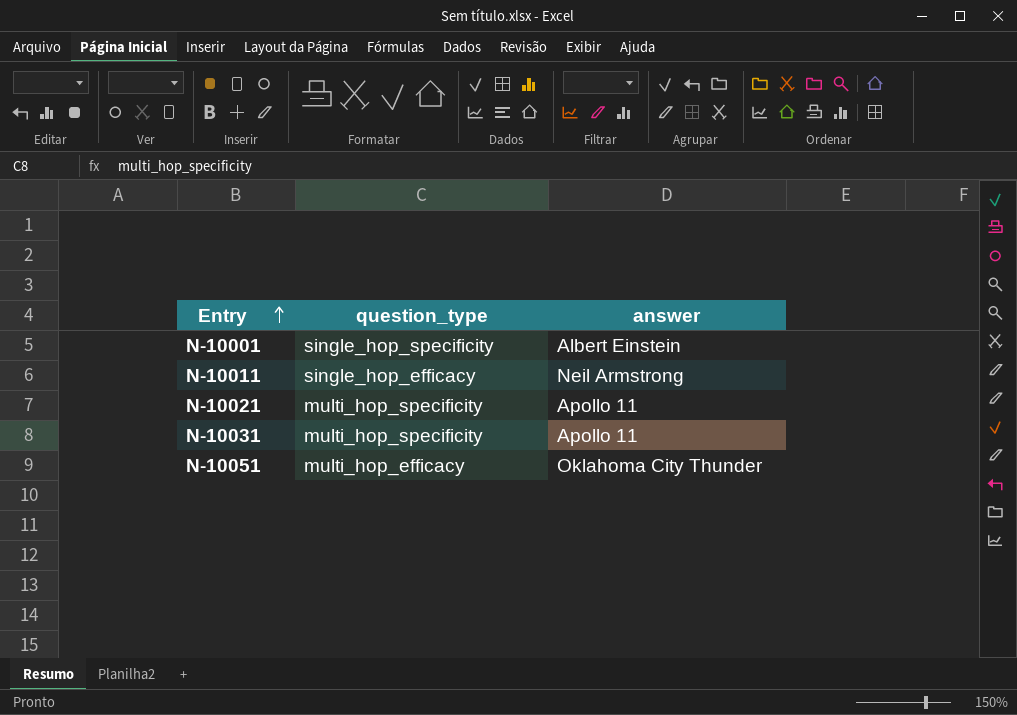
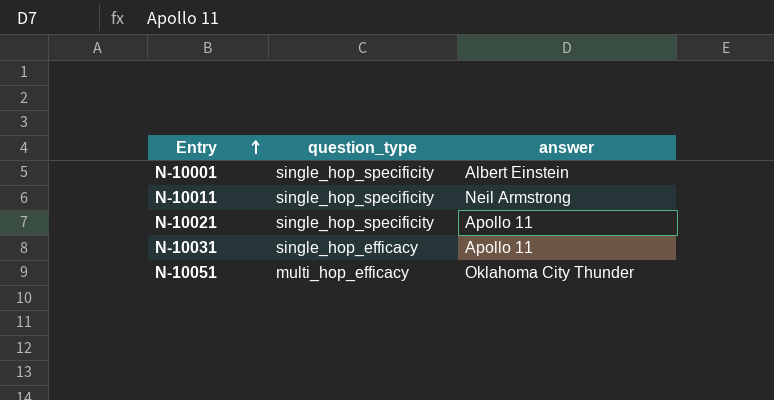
N-10011 | question_type: single_hop_efficacy -> single_hop_specificity
N-10021 | question_type: multi_hop_specificity -> single_hop_specificity
N-10031 | question_type: multi_hop_specificity -> single_hop_efficacy

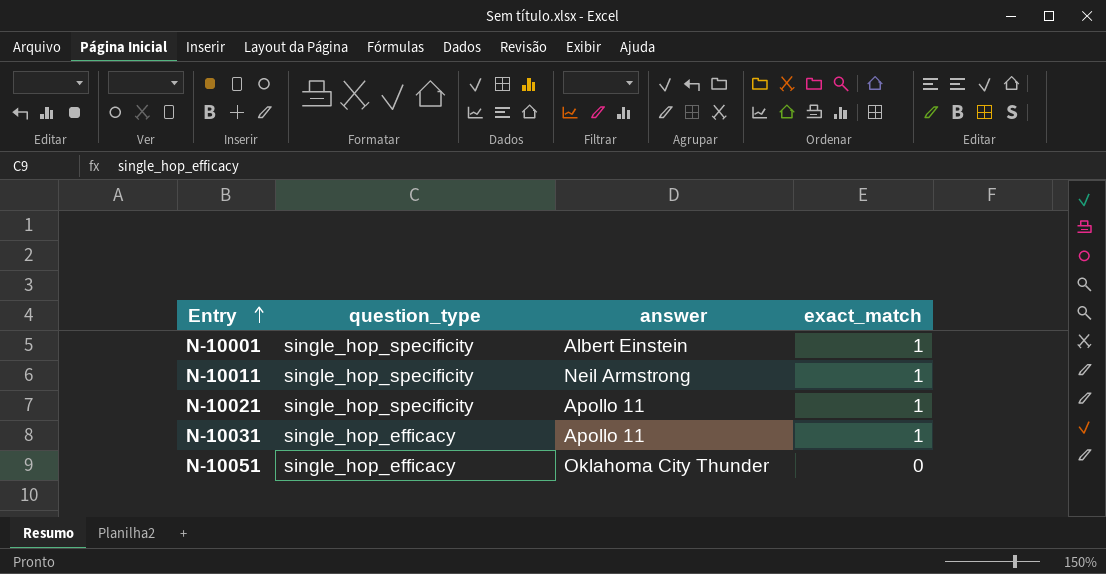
column exact_match | position: none -> 4
N-10051 | question_type: multi_hop_efficacy -> single_hop_efficacy

